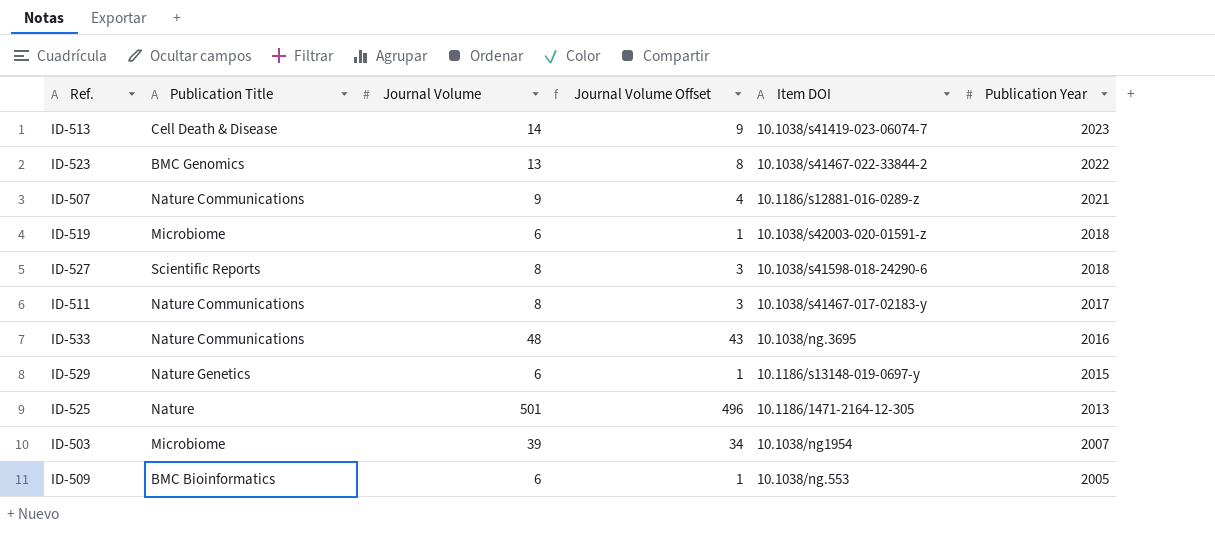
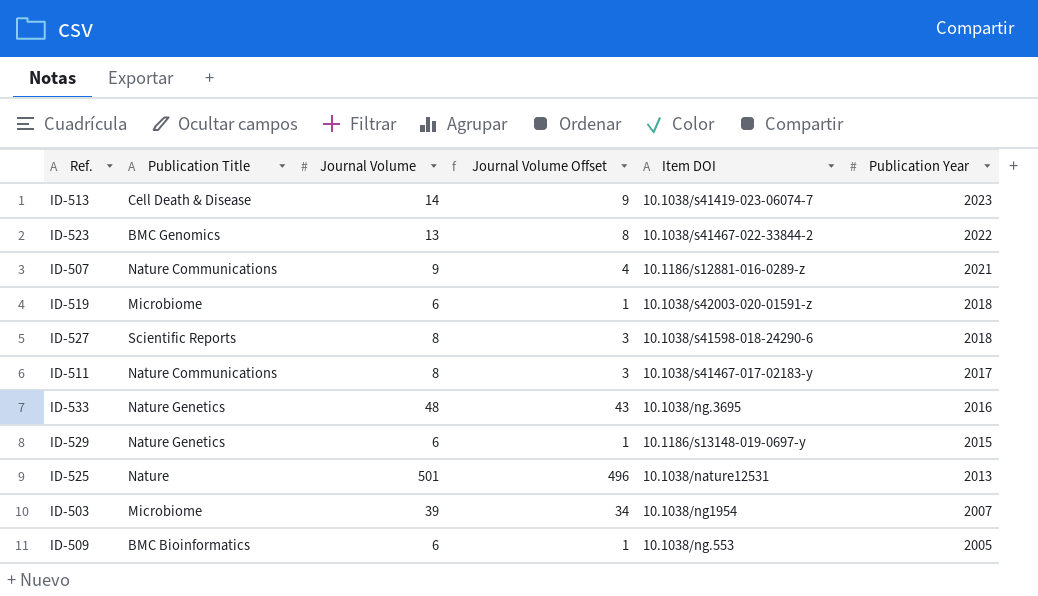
ID-533 | Publication Title: Nature Communications -> Nature Genetics
ID-525 | Item DOI: 10.1186/1471-2164-12-305 -> 10.1038/nature12531

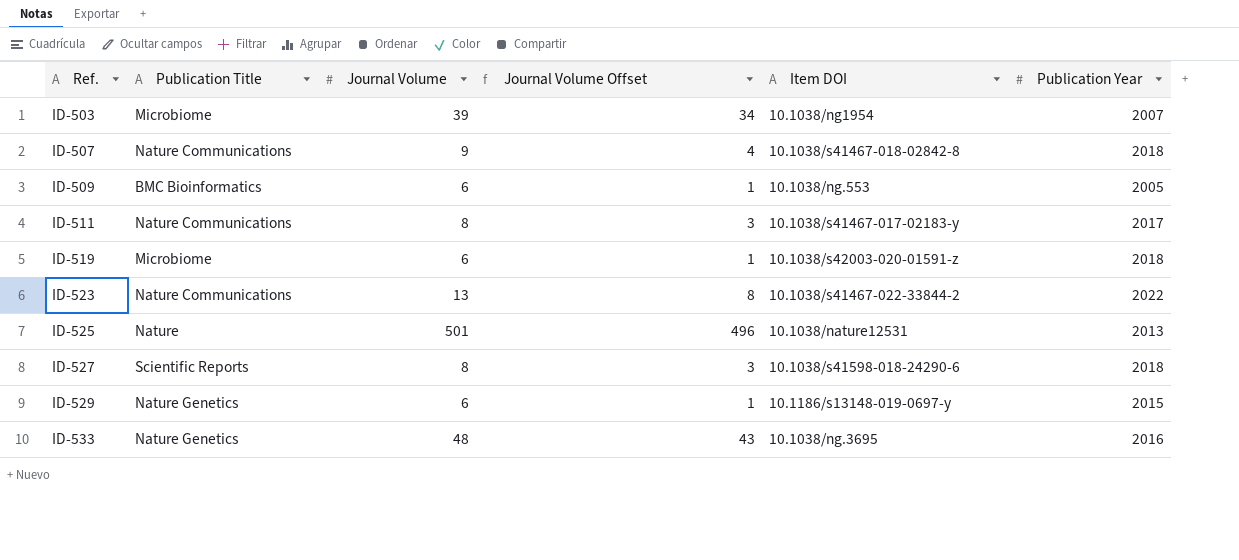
row order: Publication Year descending -> Ref. ascending
row ID-513: Cell Death & Disease | 14 | 9 | 10.1038/s41419-023-06074-7 | 2023 -> none
ID-507 | Item DOI: 10.1186/s12881-016-0289-z -> 10.1038/s41467-018-02842-8
ID-507 | Publication Year: 2021 -> 2018
ID-523 | Publication Title: BMC Genomics -> Nature Communications

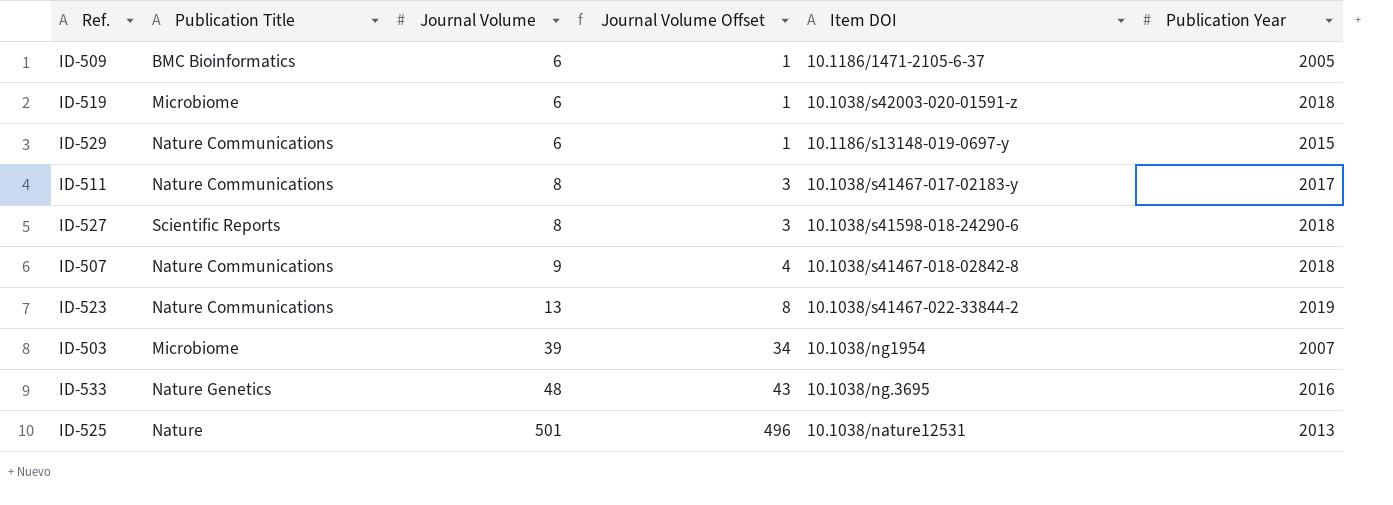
row order: Ref. ascending -> Journal Volume ascending
ID-509 | Item DOI: 10.1038/ng.553 -> 10.1186/1471-2105-6-37
ID-529 | Publication Title: Nature Genetics -> Nature Communications
ID-523 | Publication Year: 2022 -> 2019

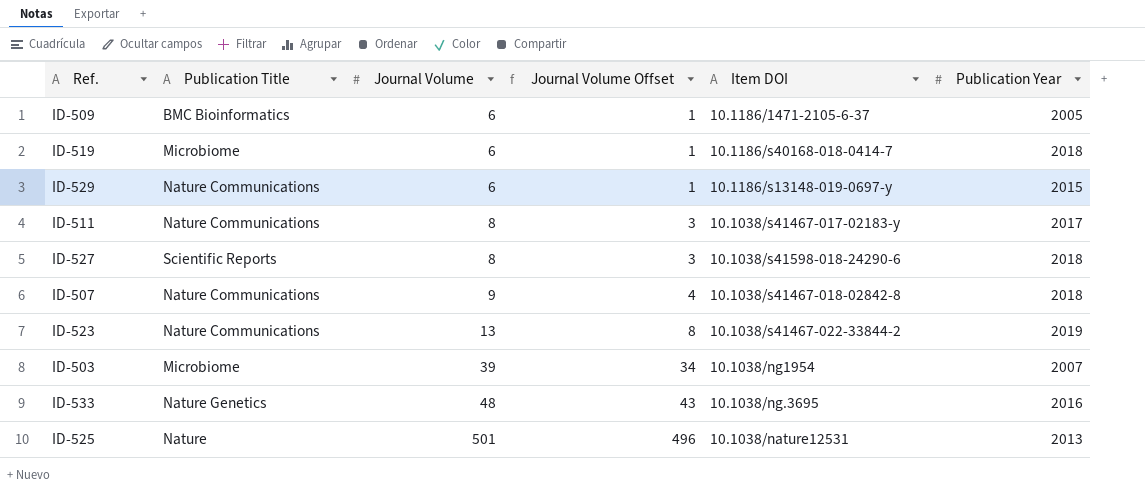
ID-519 | Item DOI: 10.1038/s42003-020-01591-z -> 10.1186/s40168-018-0414-7

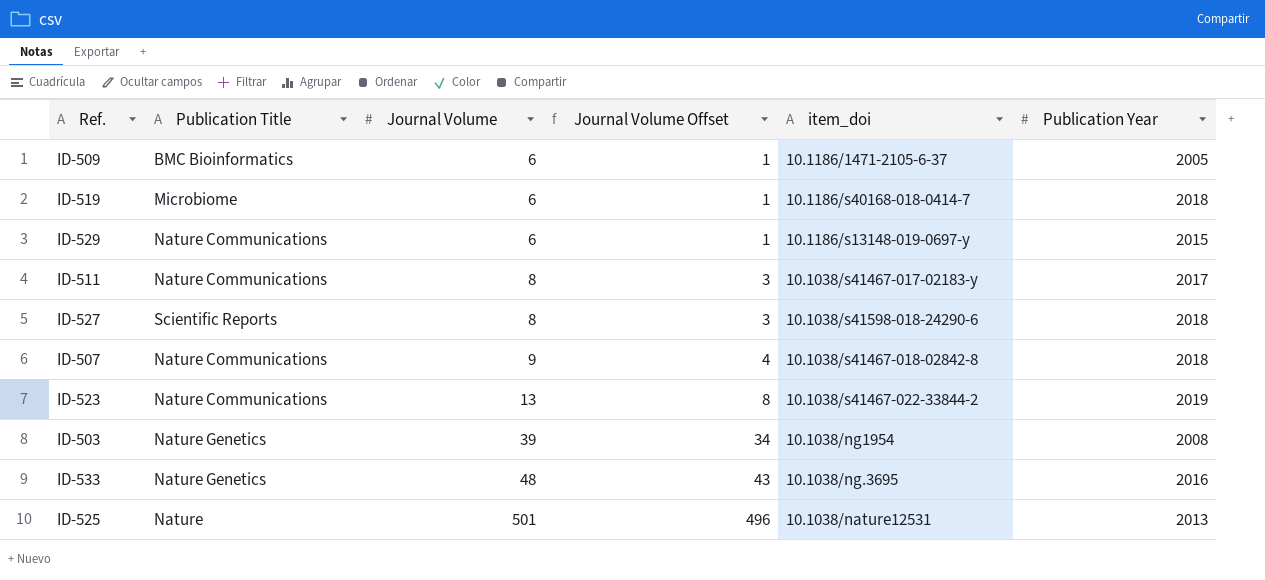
column name: Item DOI -> item_doi
ID-503 | Publication Title: Microbiome -> Nature Genetics
ID-503 | Publication Year: 2007 -> 2008

